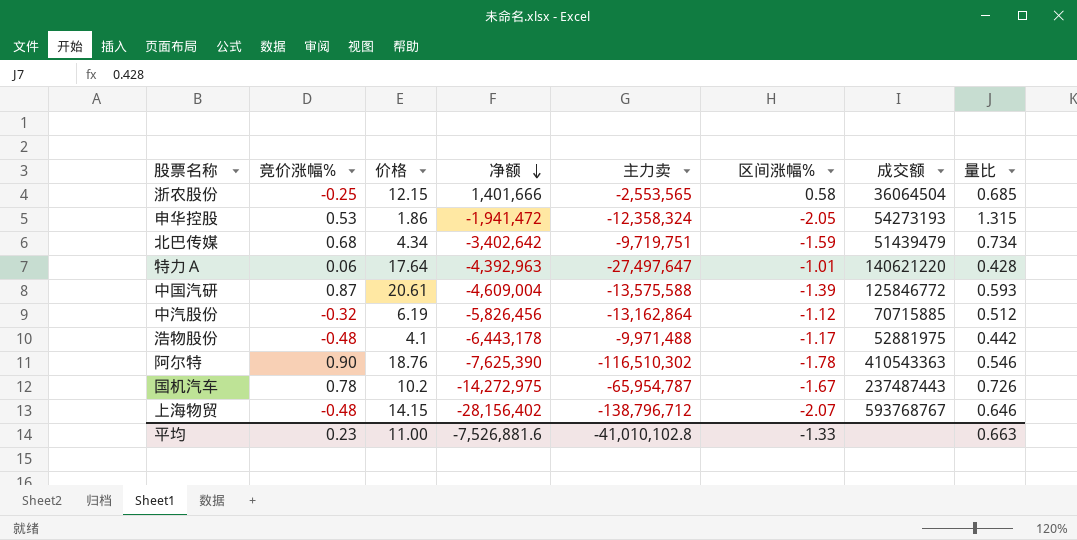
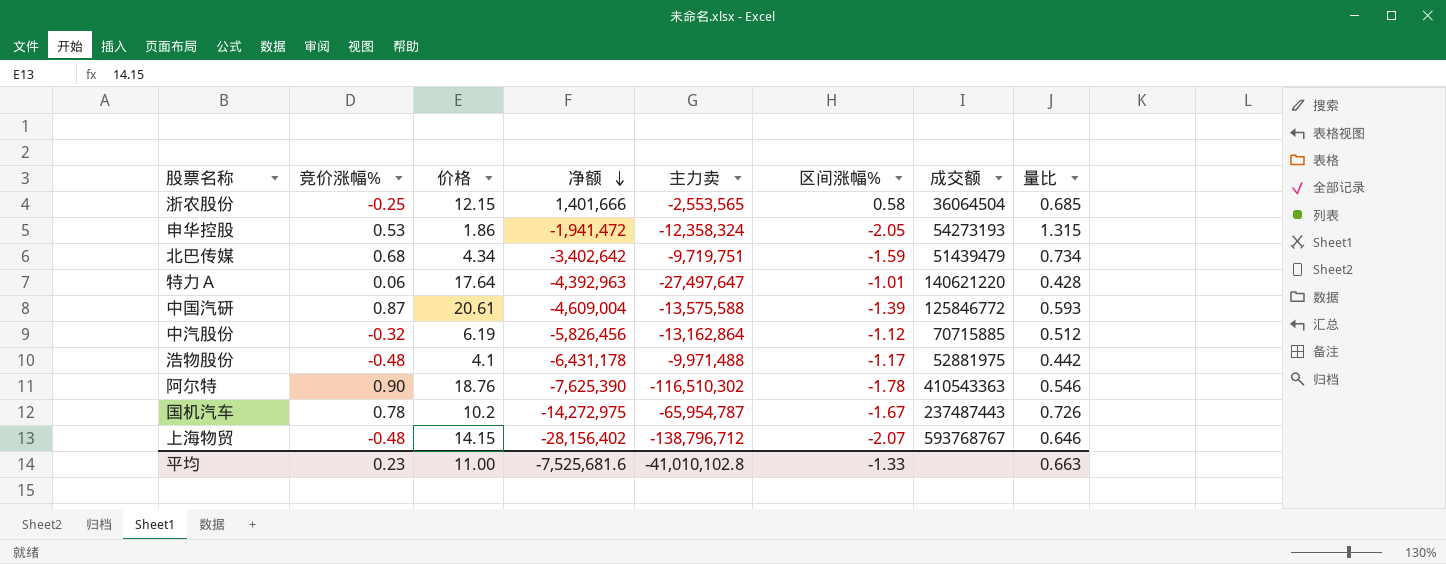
浩物股份 | 净额: -6,443,178 -> -6,431,178
平均 | 净额: -7,526,881.6 -> -7,525,681.6

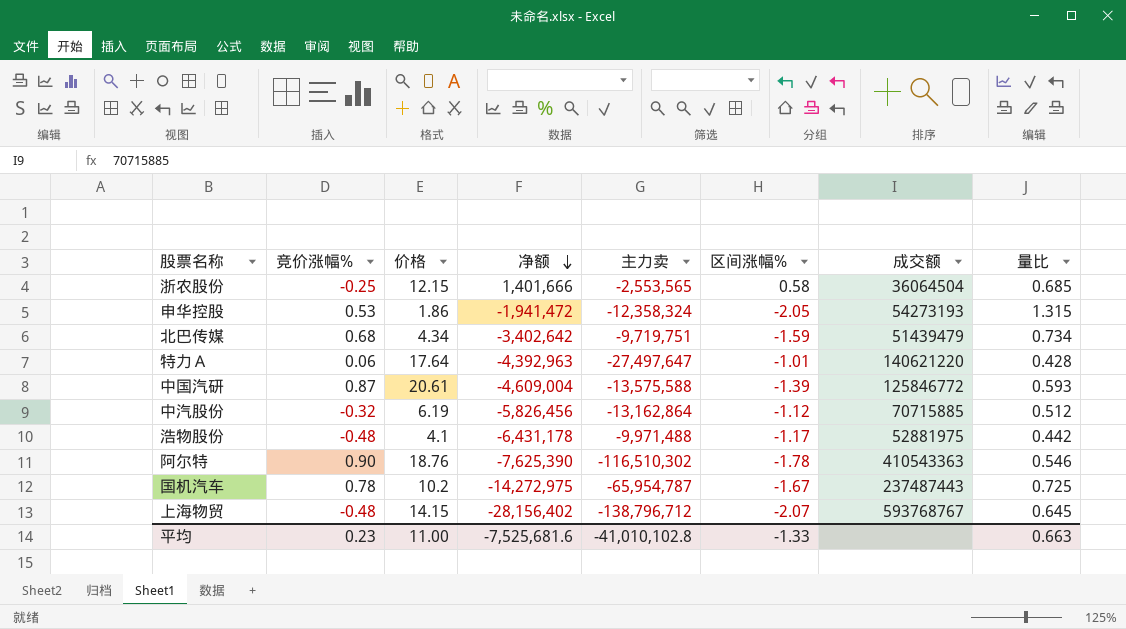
国机汽车 | 量比: 0.726 -> 0.725
上海物贸 | 量比: 0.646 -> 0.645

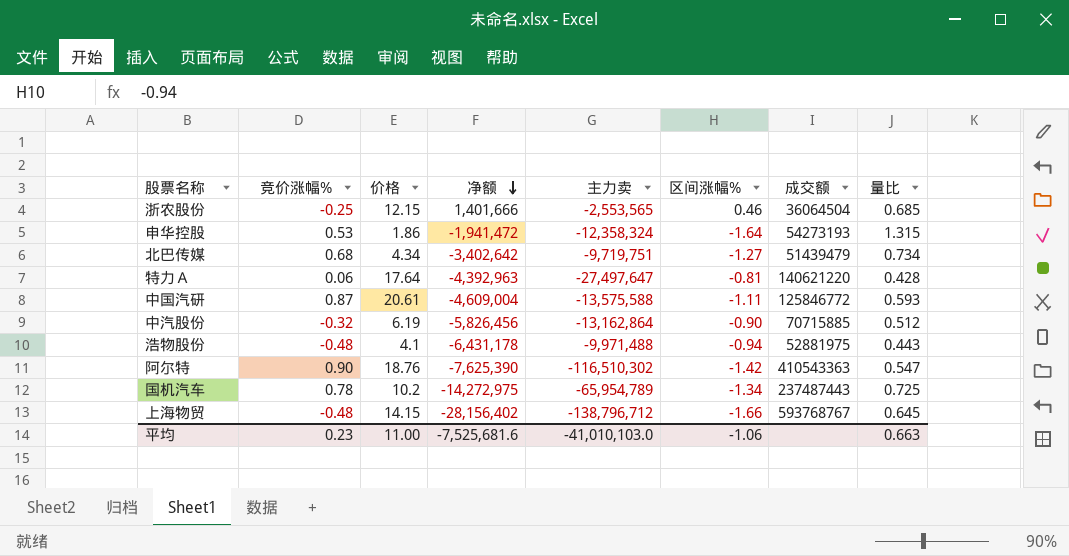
浙农股份 | 区间涨幅%: 0.58 -> 0.46
申华控股 | 区间涨幅%: -2.05 -> -1.64
北巴传媒 | 区间涨幅%: -1.59 -> -1.27
特力Ａ | 区间涨幅%: -1.01 -> -0.81
中国汽研 | 区间涨幅%: -1.39 -> -1.11
中汽股份 | 区间涨幅%: -1.12 -> -0.90
浩物股份 | 区间涨幅%: -1.17 -> -0.94
浩物股份 | 量比: 0.442 -> 0.443
阿尔特 | 区间涨幅%: -1.78 -> -1.42
阿尔特 | 量比: 0.546 -> 0.547
国机汽车 | 主力卖: -65,954,787 -> -65,954,789
国机汽车 | 区间涨幅%: -1.67 -> -1.34
上海物贸 | 区间涨幅%: -2.07 -> -1.66
平均 | 主力卖: -41,010,102.8 -> -41,010,103.0
平均 | 区间涨幅%: -1.33 -> -1.06

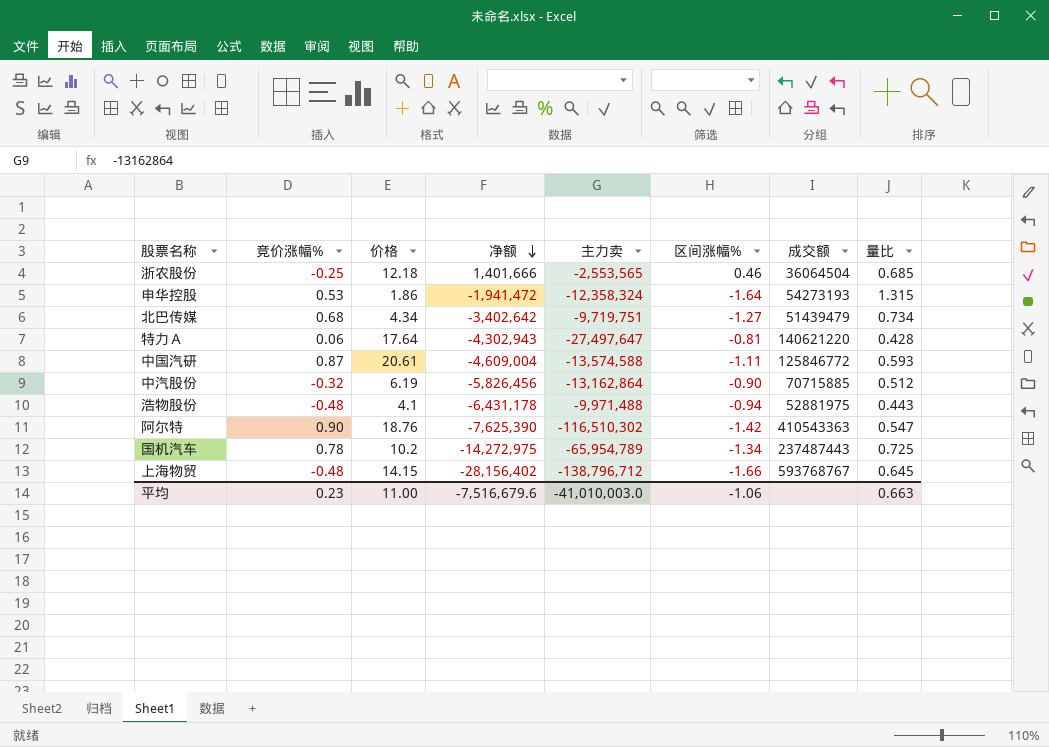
浙农股份 | 价格: 12.15 -> 12.18
特力Ａ | 净额: -4,392,963 -> -4,302,943
中国汽研 | 主力卖: -13,575,588 -> -13,574,588
平均 | 净额: -7,525,681.6 -> -7,516,679.6
平均 | 主力卖: -41,010,103.0 -> -41,010,003.0

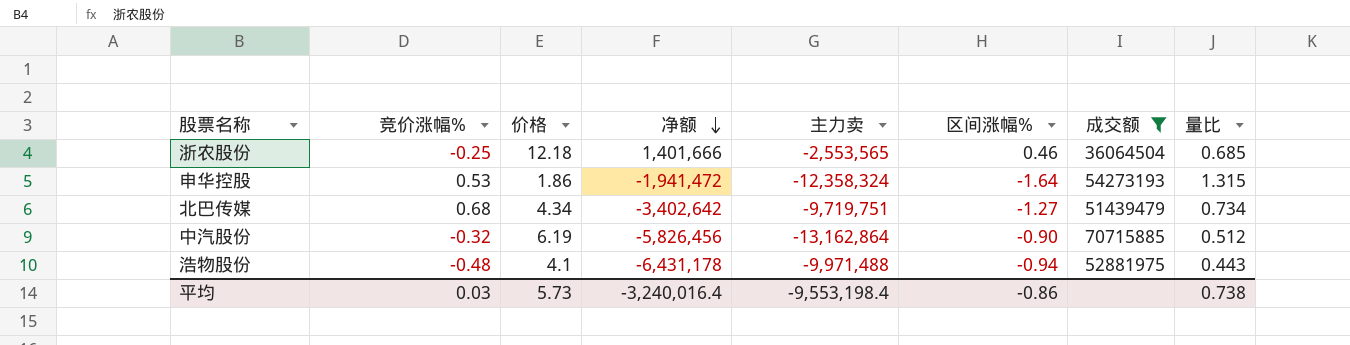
filter: none -> 成交额 <= 70715885
平均 | 竞价涨幅%: 0.23 -> 0.03
平均 | 价格: 11.00 -> 5.73
平均 | 净额: -7,516,679.6 -> -3,240,016.4
平均 | 主力卖: -41,010,003.0 -> -9,553,198.4
平均 | 区间涨幅%: -1.06 -> -0.86
平均 | 量比: 0.663 -> 0.738

